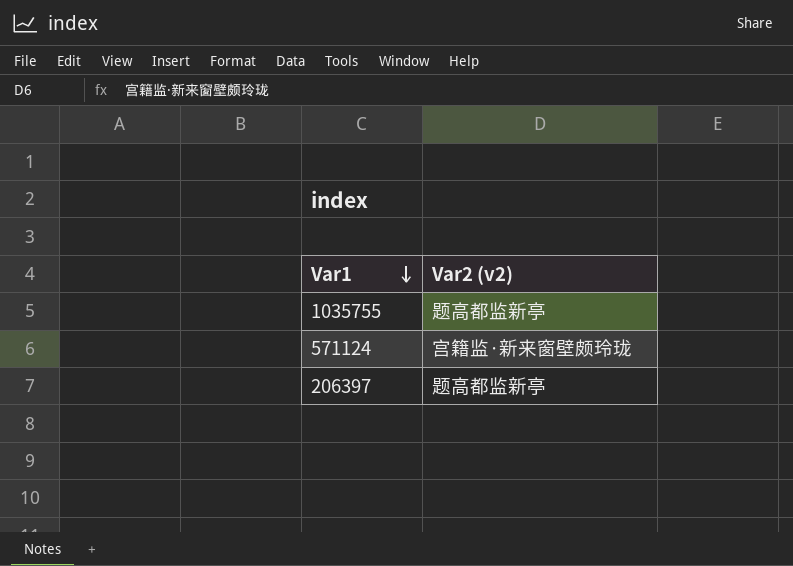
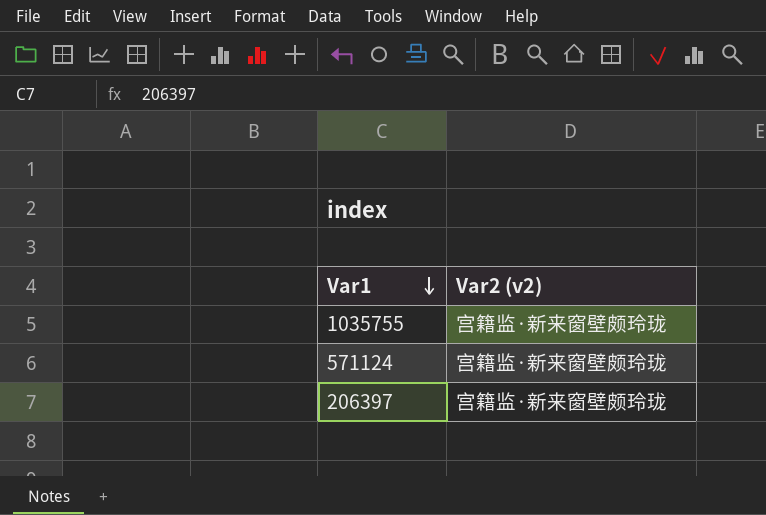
1035755 | Var2 (v2): 题高都监新亭 -> 宫籍监·新来窗壁颇玲珑
206397 | Var2 (v2): 题高都监新亭 -> 宫籍监·新来窗壁颇玲珑

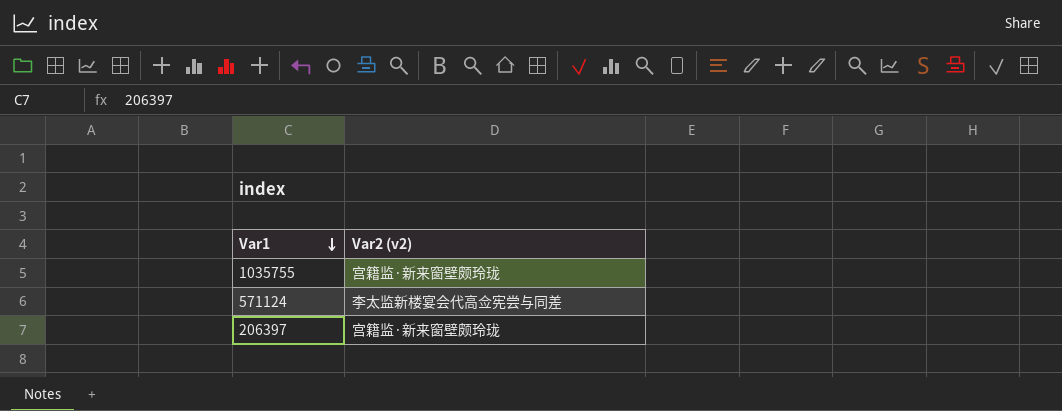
571124 | Var2 (v2): 宫籍监·新来窗壁颇玲珑 -> 李太监新楼宴会代高佥宪尝与同差

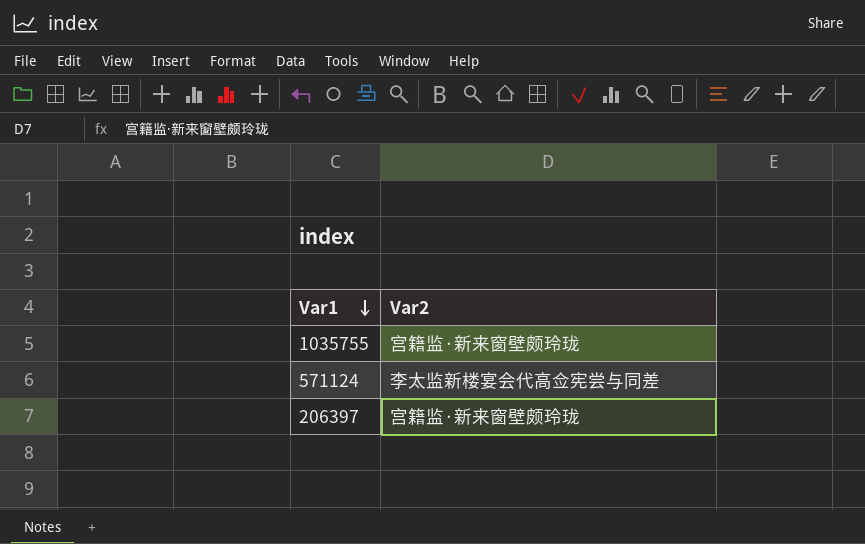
column name: Var2 (v2) -> Var2

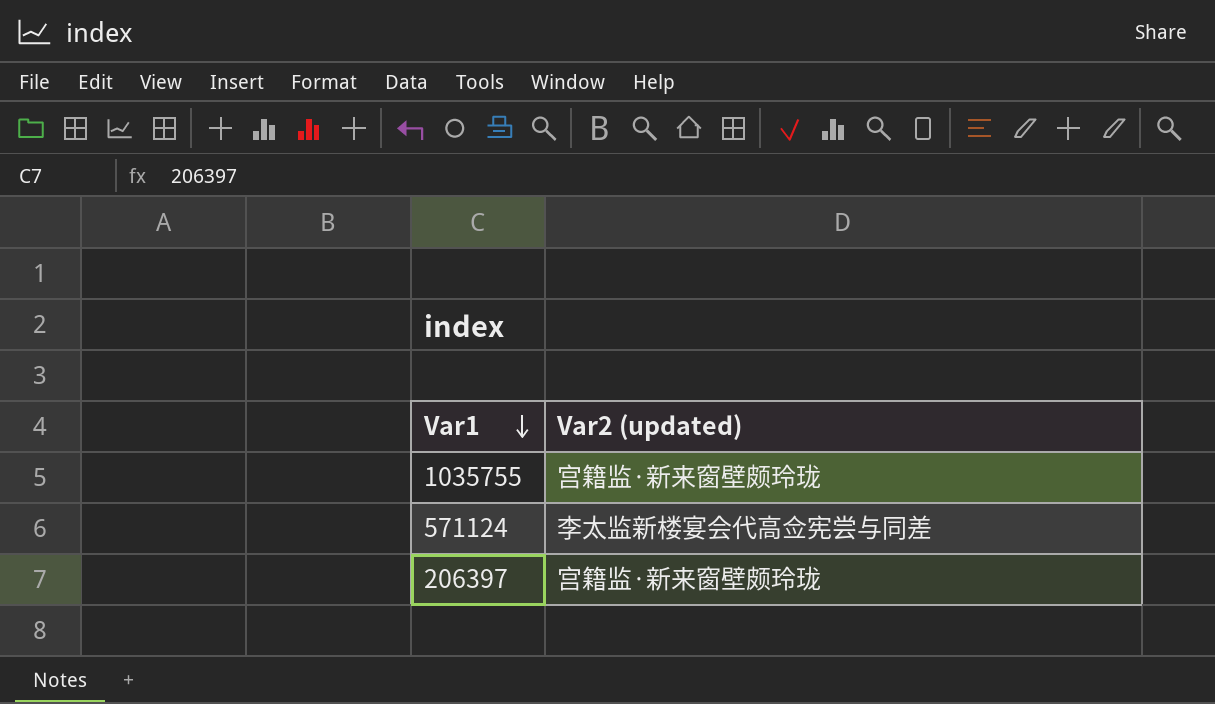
column name: Var2 -> Var2 (updated)

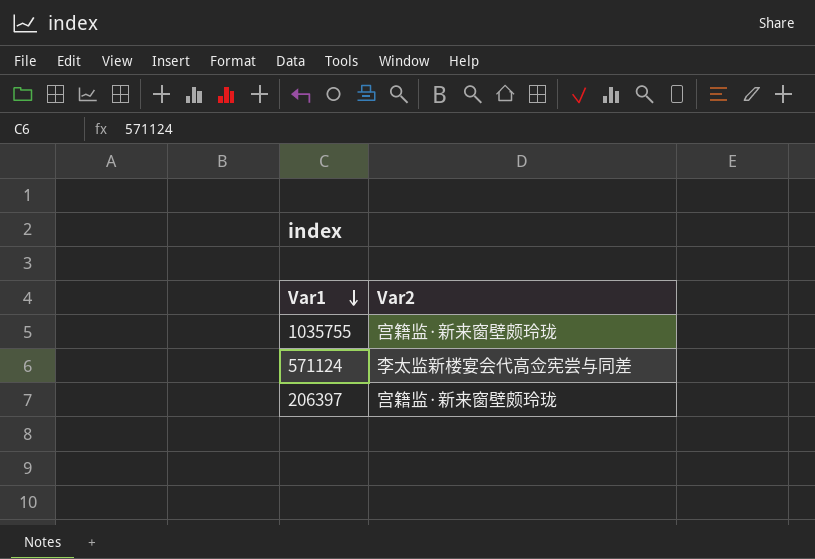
column name: Var2 (updated) -> Var2

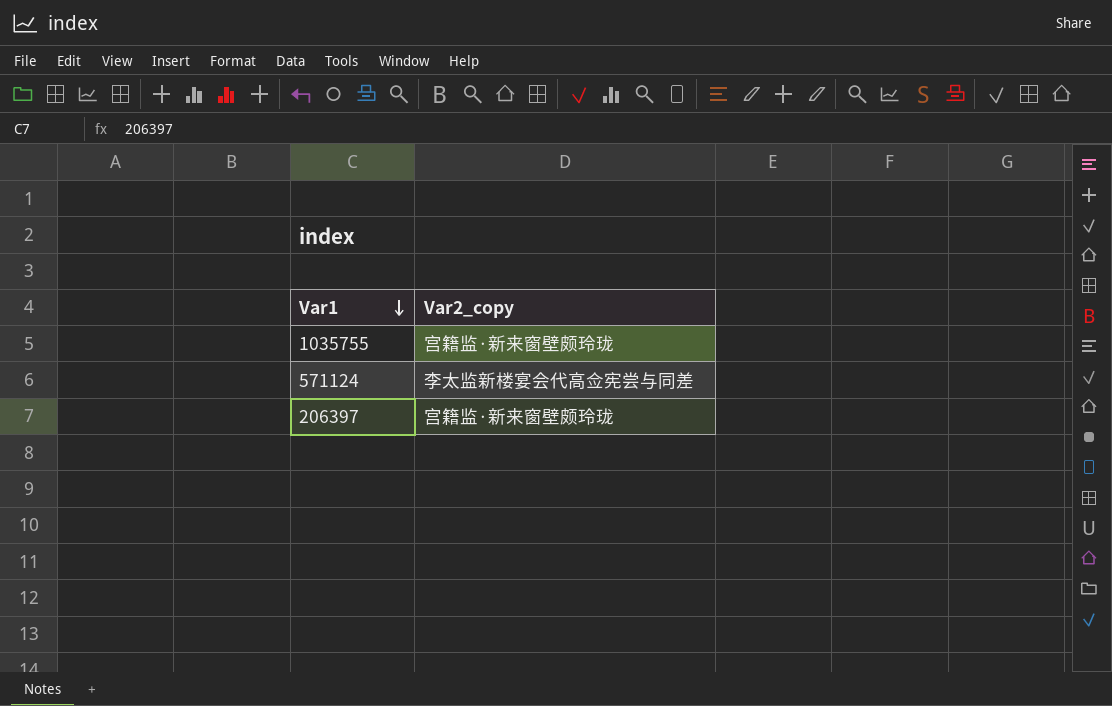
column name: Var2 -> Var2_copy

